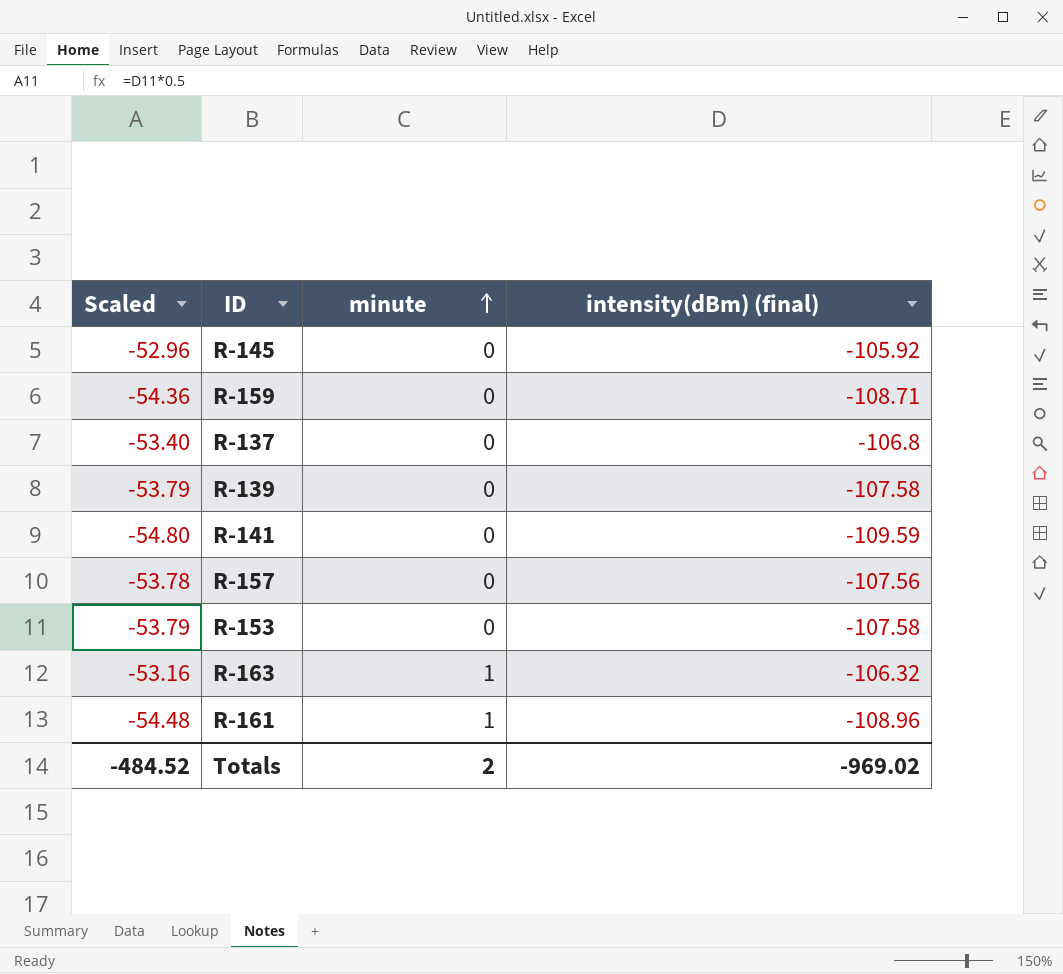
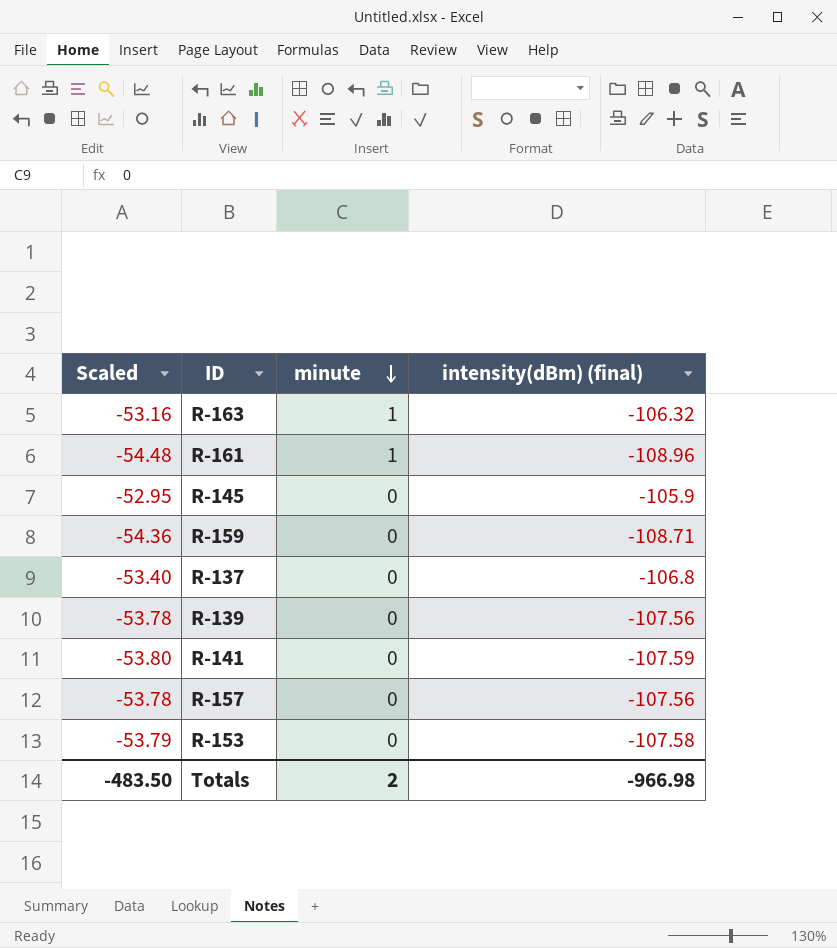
row order: minute ascending -> minute descending
R-145 | Scaled: -52.96 -> -52.95
R-145 | intensity(dBm) (final): -105.92 -> -105.9
R-139 | Scaled: -53.79 -> -53.78
R-139 | intensity(dBm) (final): -107.58 -> -107.56
R-141 | Scaled: -54.80 -> -53.80
R-141 | intensity(dBm) (final): -109.59 -> -107.59
Totals | Scaled: -484.52 -> -483.50
Totals | intensity(dBm) (final): -969.02 -> -966.98

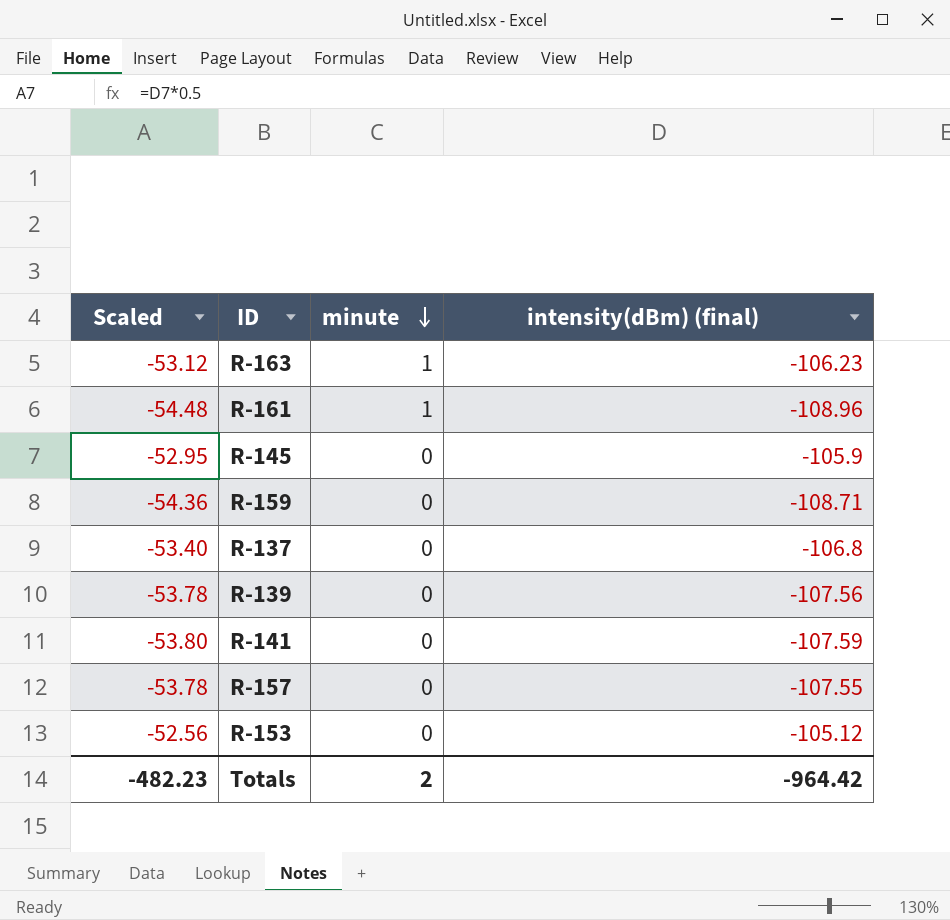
R-163 | Scaled: -53.16 -> -53.12
R-163 | intensity(dBm) (final): -106.32 -> -106.23
R-157 | intensity(dBm) (final): -107.56 -> -107.55
R-153 | Scaled: -53.79 -> -52.56
R-153 | intensity(dBm) (final): -107.58 -> -105.12
Totals | Scaled: -483.50 -> -482.23
Totals | intensity(dBm) (final): -966.98 -> -964.42

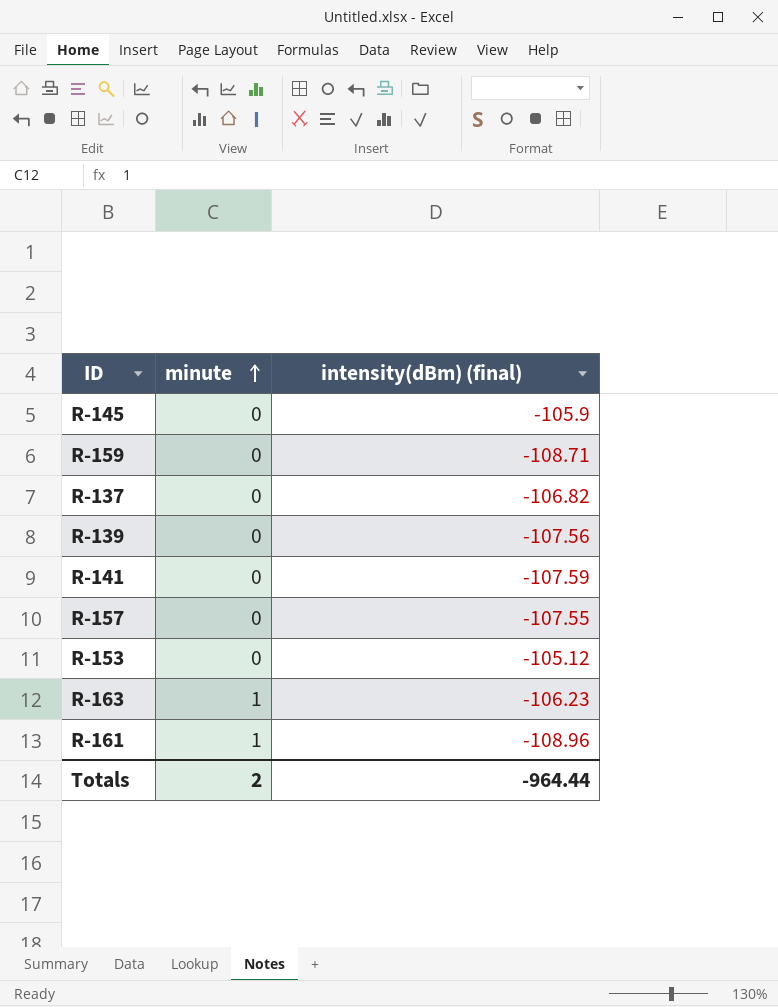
row order: minute descending -> minute ascending
column Scaled | formula: [intensity(dBm) (final)] * 0.5 -> none
R-137 | intensity(dBm) (final): -106.8 -> -106.82
Totals | intensity(dBm) (final): -964.42 -> -964.44

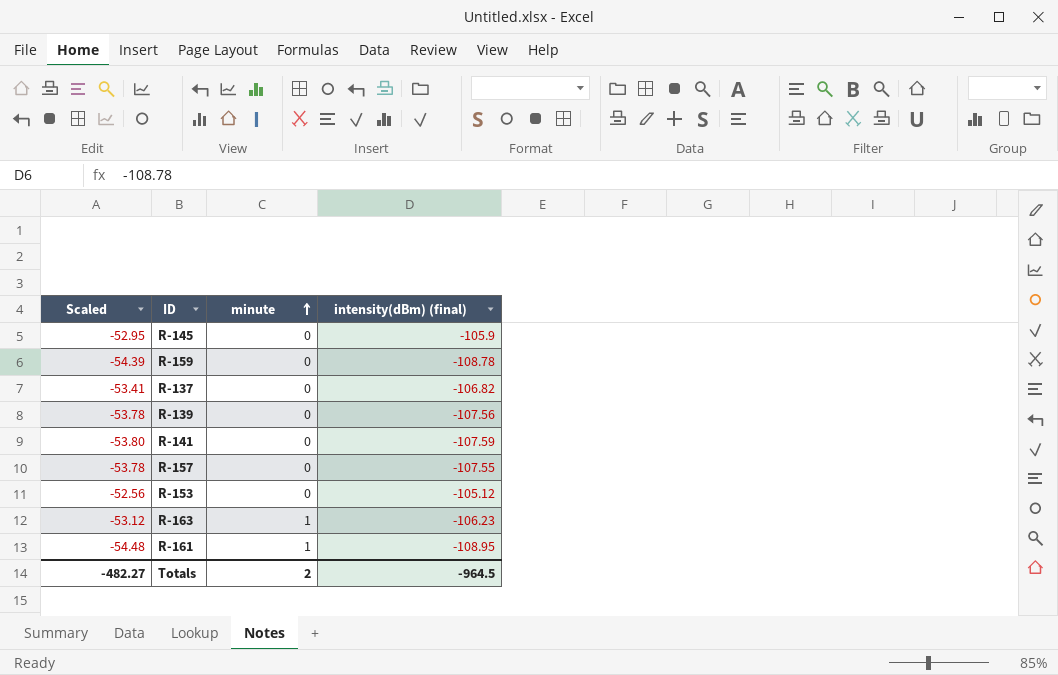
column Scaled | formula: none -> [intensity(dBm) (final)] * 0.5
R-159 | intensity(dBm) (final): -108.71 -> -108.78
R-161 | intensity(dBm) (final): -108.96 -> -108.95
Totals | intensity(dBm) (final): -964.44 -> -964.5

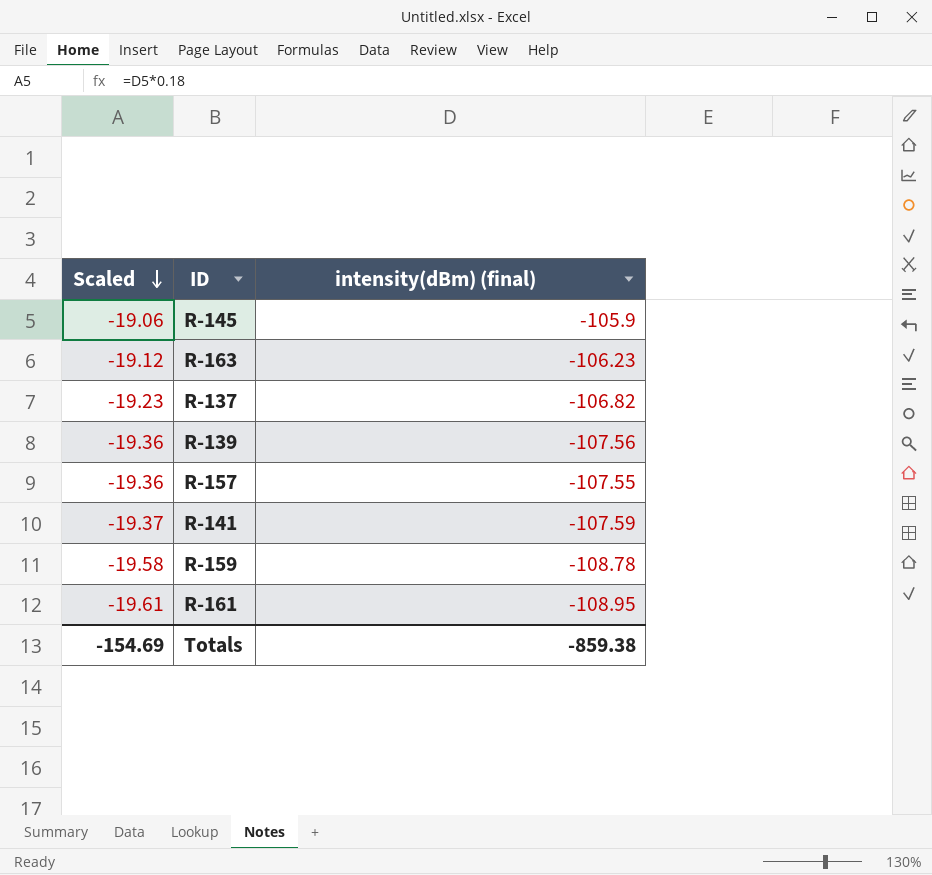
row order: minute ascending -> Scaled descending
column minute | position: 3 -> none
column Scaled | formula: [intensity(dBm) (final)] * 0.5 -> [intensity(dBm) (final)] * 0.18
row R-153: -52.56 | 0 | -105.12 -> none
Totals | Scaled: -482.27 -> -154.69
Totals | intensity(dBm) (final): -964.5 -> -859.38

